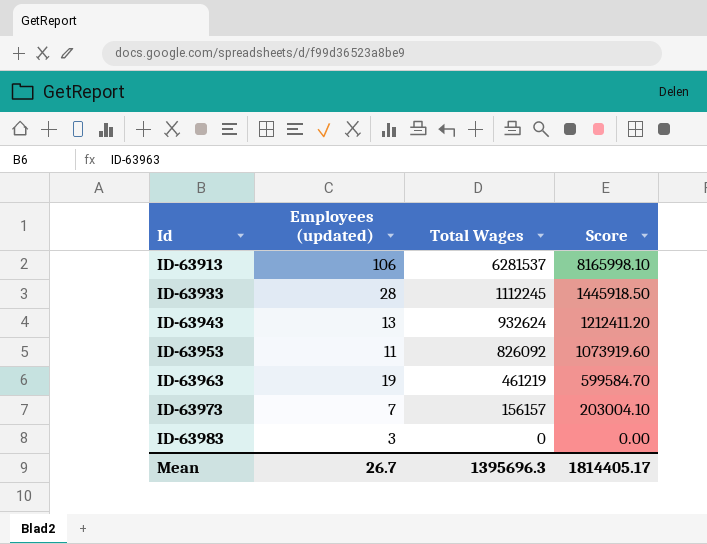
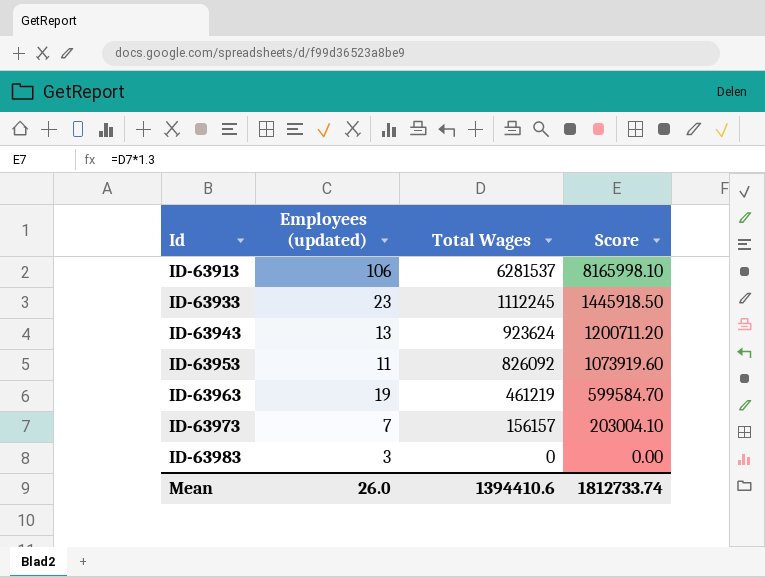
ID-63933 | Employees (updated): 28 -> 23
ID-63943 | Total Wages: 932624 -> 923624
ID-63943 | Score: 1212411.20 -> 1200711.20
Mean | Employees (updated): 26.7 -> 26.0
Mean | Total Wages: 1395696.3 -> 1394410.6
Mean | Score: 1814405.17 -> 1812733.74

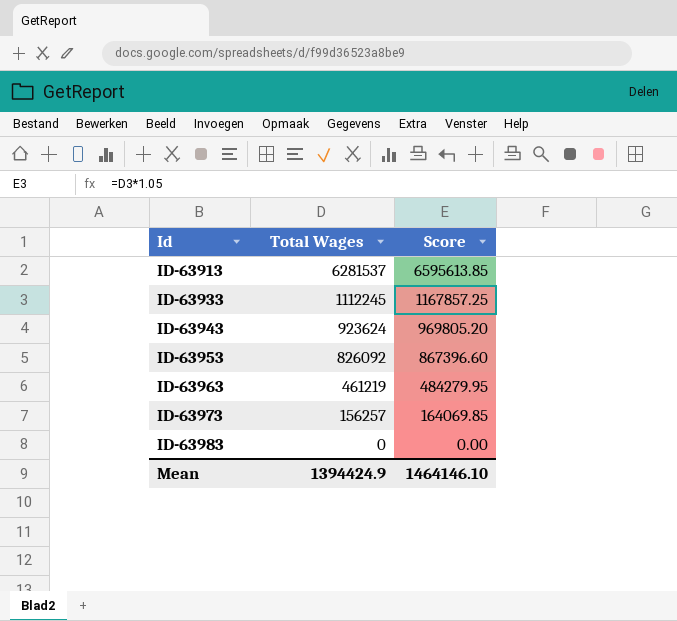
column Employees (updated) | position: 2 -> none
column Score | formula: [Total Wages] * 1.3 -> [Total Wages] * 1.05
ID-63973 | Total Wages: 156157 -> 156257
Mean | Total Wages: 1394410.6 -> 1394424.9
Mean | Score: 1812733.74 -> 1464146.10

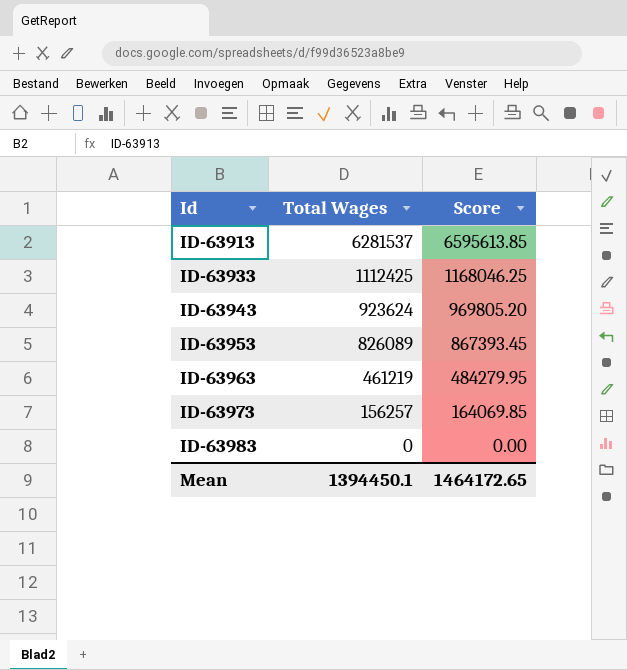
ID-63933 | Total Wages: 1112245 -> 1112425
ID-63933 | Score: 1167857.25 -> 1168046.25
ID-63953 | Total Wages: 826092 -> 826089
ID-63953 | Score: 867396.60 -> 867393.45
Mean | Total Wages: 1394424.9 -> 1394450.1
Mean | Score: 1464146.10 -> 1464172.65

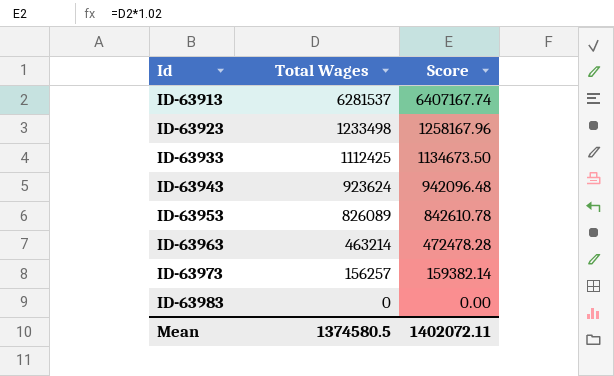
column Score | formula: [Total Wages] * 1.05 -> [Total Wages] * 1.02
row ID-63923: none -> 1233498 | 1258167.96
ID-63963 | Total Wages: 461219 -> 463214
Mean | Total Wages: 1394450.1 -> 1374580.5
Mean | Score: 1464172.65 -> 1402072.11

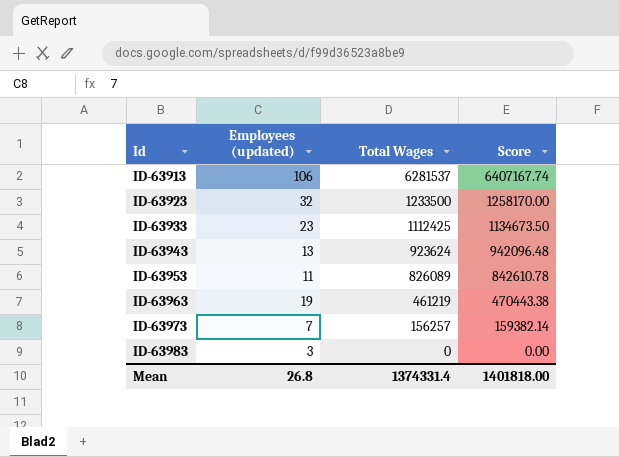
column Employees (updated) | position: none -> 2
ID-63923 | Total Wages: 1233498 -> 1233500
ID-63923 | Score: 1258167.96 -> 1258170.00
ID-63963 | Total Wages: 463214 -> 461219
ID-63963 | Score: 472478.28 -> 470443.38
Mean | Total Wages: 1374580.5 -> 1374331.4
Mean | Score: 1402072.11 -> 1401818.00

